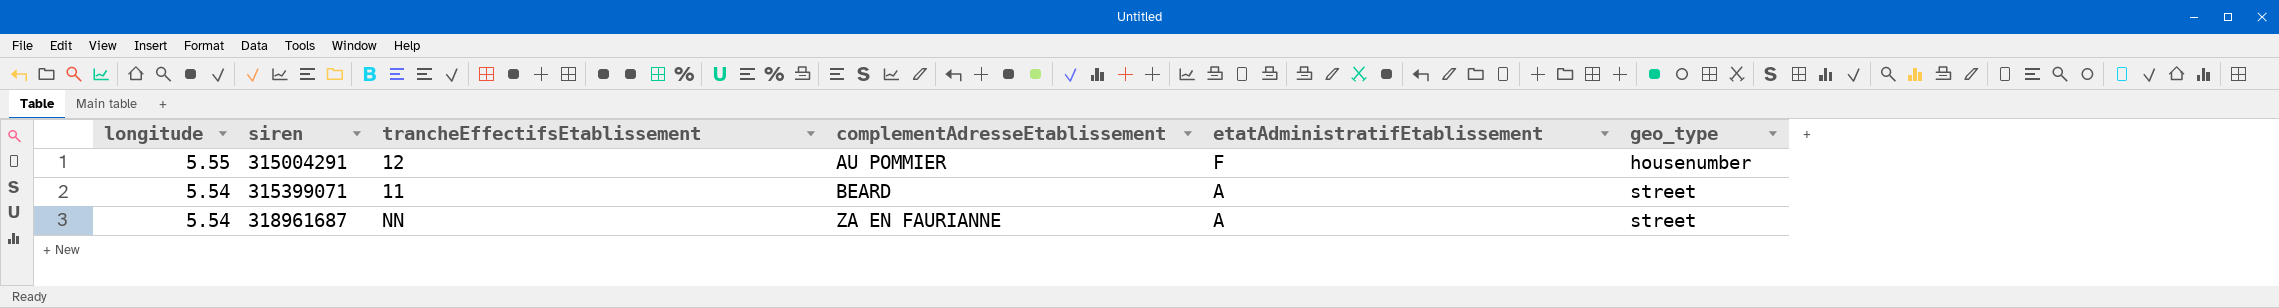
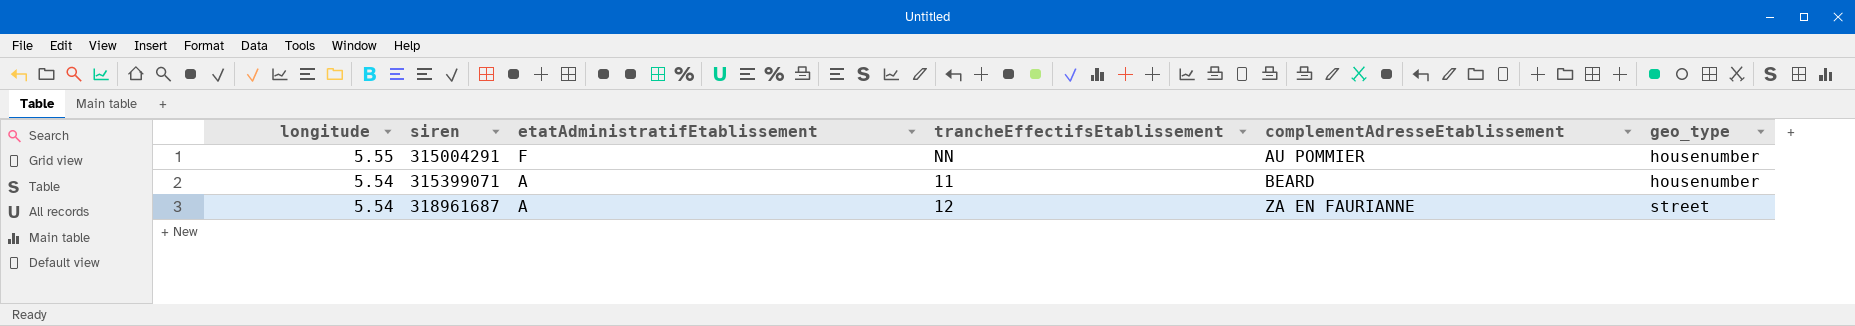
column etatAdministratifEtablissement | position: 5 -> 3
315004291 | trancheEffectifsEtablissement: 12 -> NN
315399071 | geo_type: street -> housenumber
318961687 | trancheEffectifsEtablissement: NN -> 12

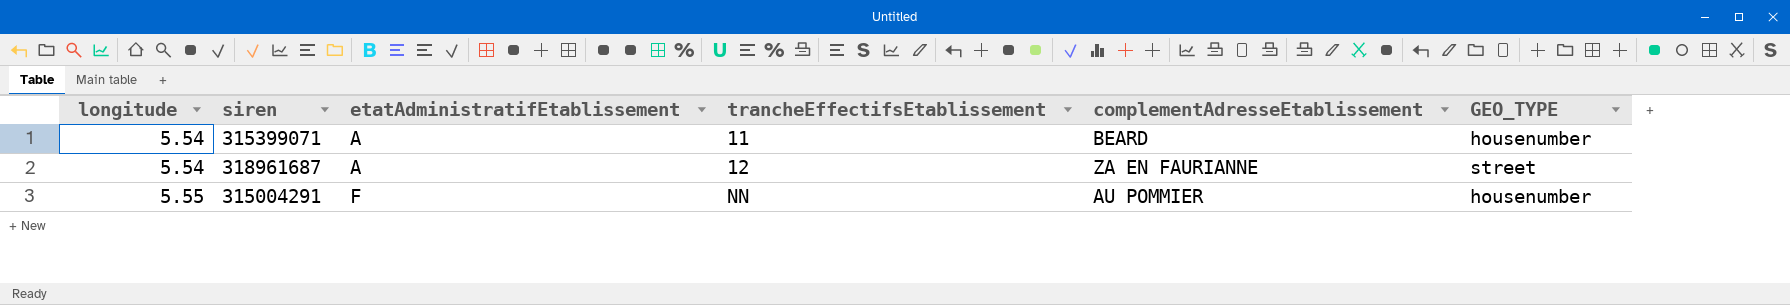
row order: longitude descending -> longitude ascending
column name: geo_type -> GEO_TYPE

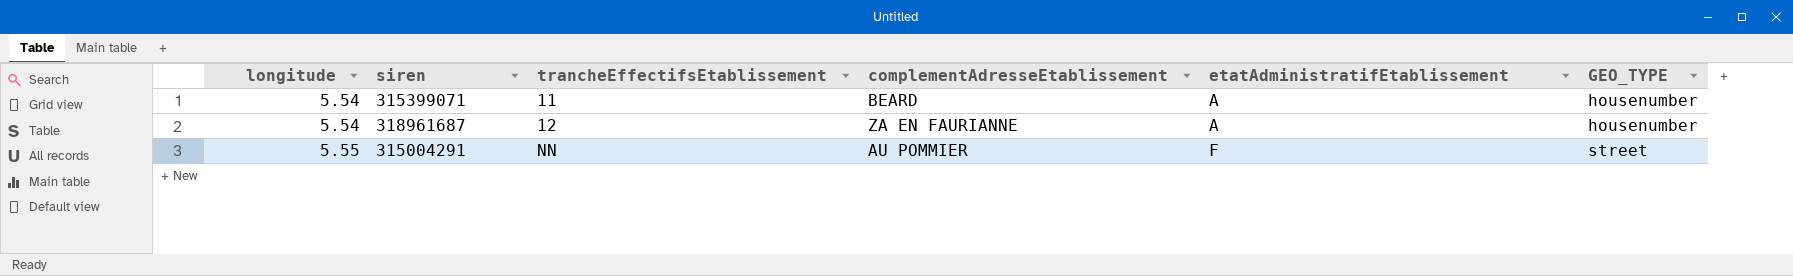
column etatAdministratifEtablissement | position: 3 -> 5
318961687 | GEO_TYPE: street -> housenumber
315004291 | GEO_TYPE: housenumber -> street

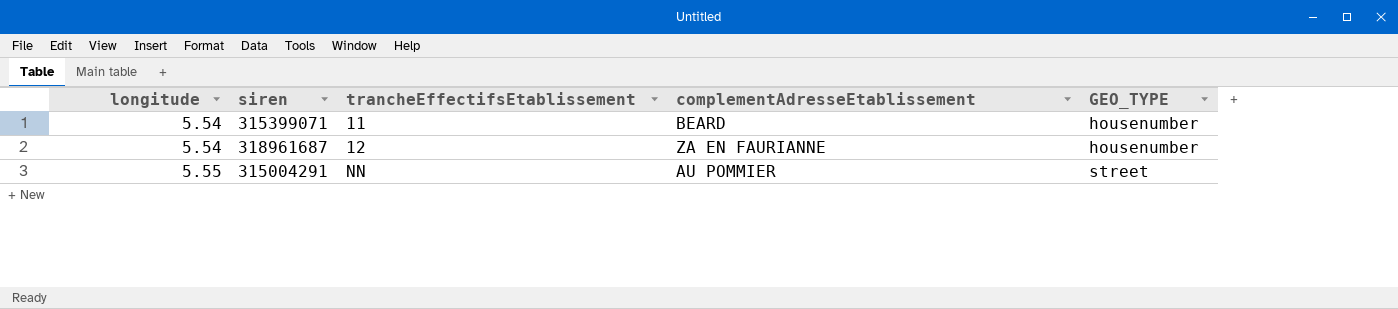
column etatAdministratifEtablissement | position: 5 -> none

